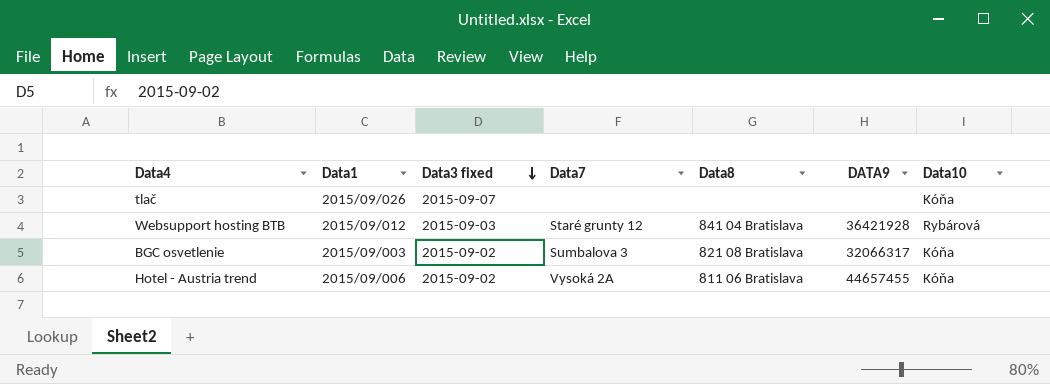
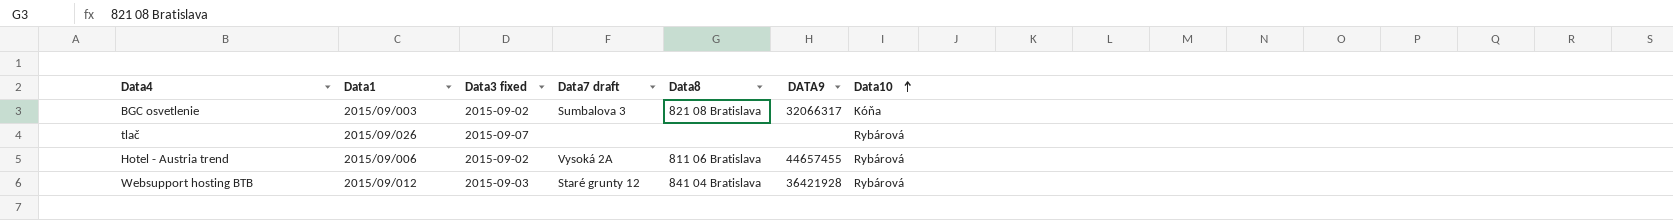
row order: Data3 fixed descending -> Data10 ascending
column name: Data7 -> Data7 draft
tlač | Data10: Kóňa -> Rybárová
Hotel - Austria trend | Data10: Kóňa -> Rybárová

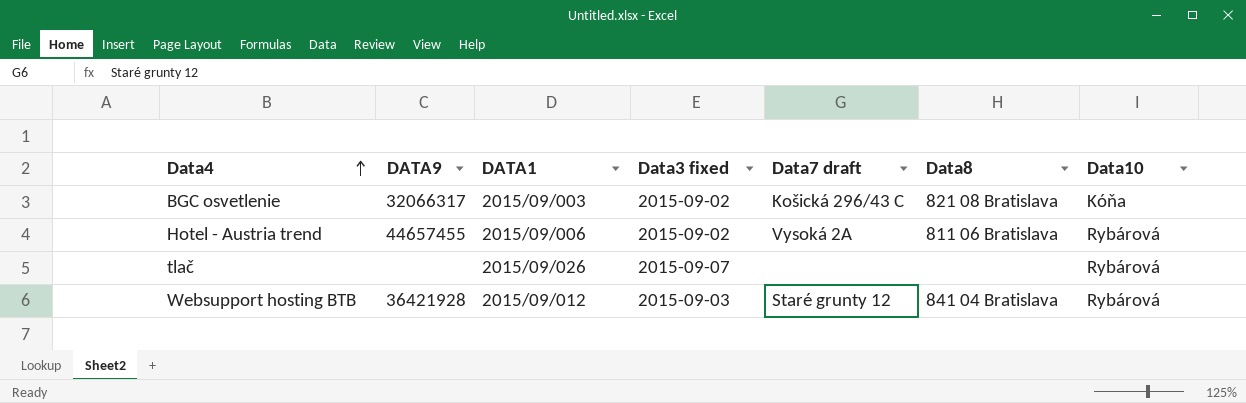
row order: Data10 ascending -> Data4 ascending
column DATA9 | position: 6 -> 2
column name: Data1 -> DATA1
BGC osvetlenie | Data7 draft: Sumbalova 3 -> Košická 296/43 C

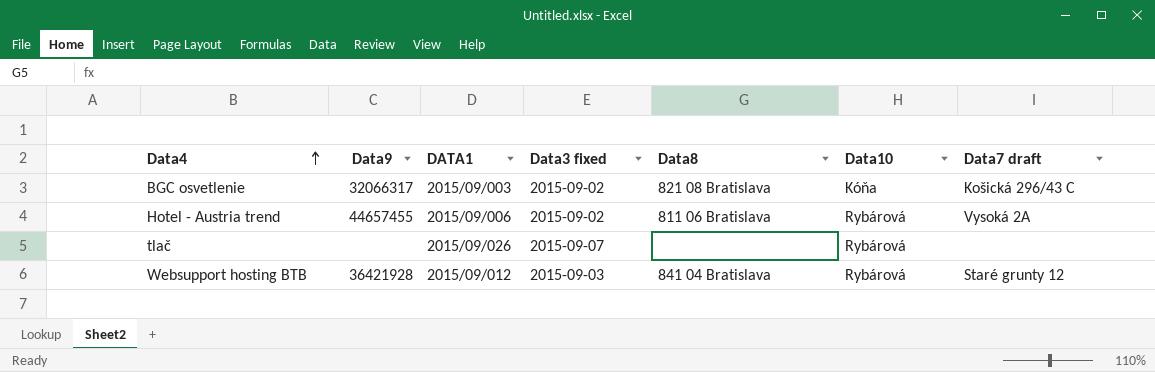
column name: DATA9 -> Data9
column Data7 draft | position: 5 -> 7

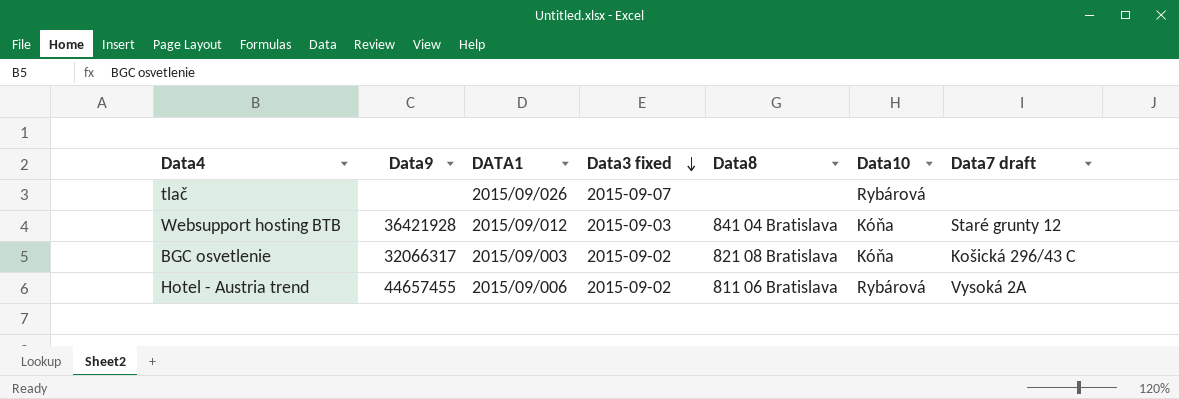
row order: Data4 ascending -> Data3 fixed descending
Websupport hosting BTB | Data10: Rybárová -> Kóňa

